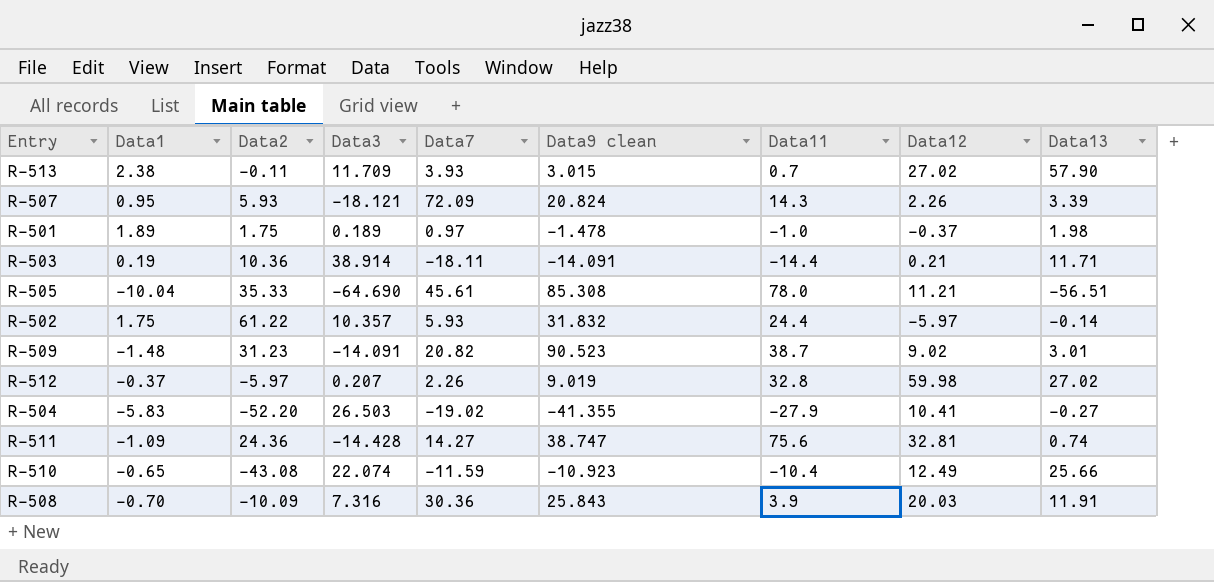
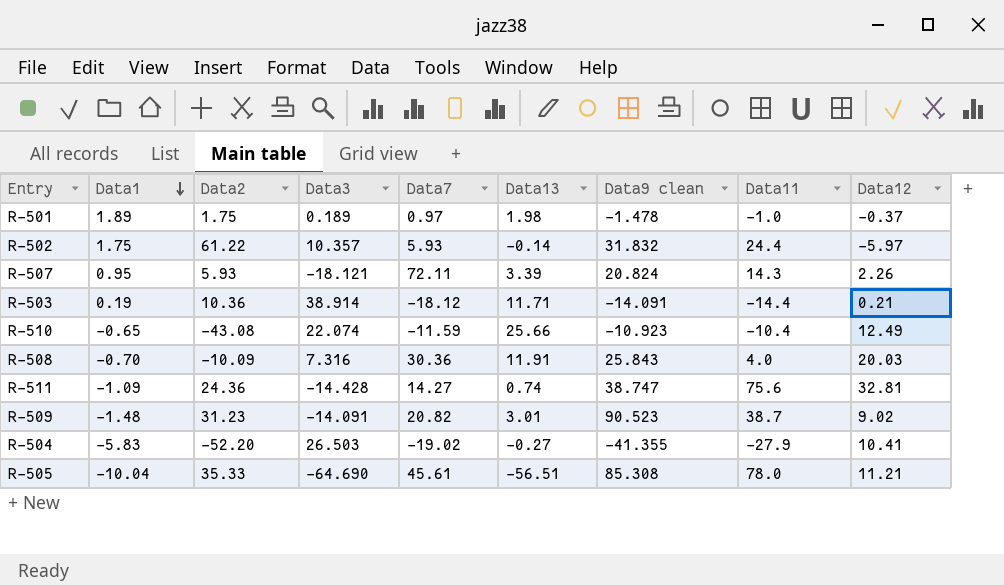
row order: none -> Data1 descending
column Data13 | position: 9 -> 6
row R-513: 2.38 | -0.11 | 11.709 | 3.93 | 3.015 | 0.7 | 27.02 | 57.90 -> none
row R-512: -0.37 | -5.97 | 0.207 | 2.26 | 9.019 | 32.8 | 59.98 | 27.02 -> none
R-507 | Data7: 72.09 -> 72.11
R-503 | Data7: -18.11 -> -18.12
R-508 | Data11: 3.9 -> 4.0

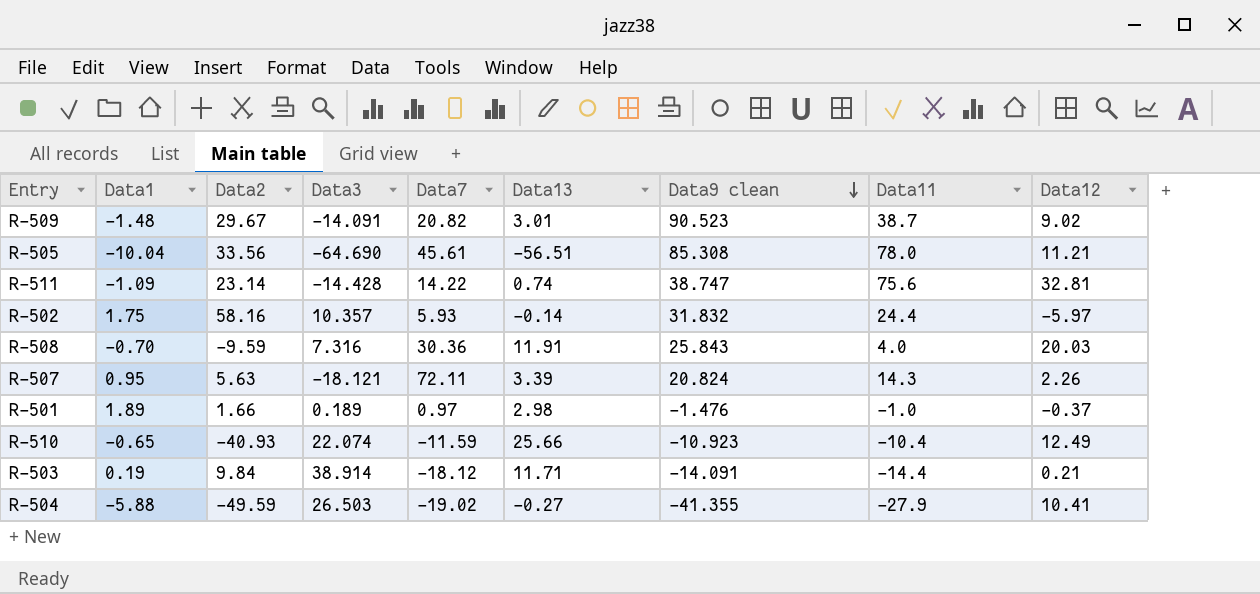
row order: Data1 descending -> Data9 clean descending
R-509 | Data2: 31.23 -> 29.67
R-505 | Data2: 35.33 -> 33.56
R-511 | Data2: 24.36 -> 23.14
R-511 | Data7: 14.27 -> 14.22
R-502 | Data2: 61.22 -> 58.16
R-508 | Data2: -10.09 -> -9.59
R-507 | Data2: 5.93 -> 5.63
R-501 | Data2: 1.75 -> 1.66
R-501 | Data13: 1.98 -> 2.98
R-501 | Data9 clean: -1.478 -> -1.476
R-510 | Data2: -43.08 -> -40.93
R-503 | Data2: 10.36 -> 9.84
R-504 | Data1: -5.83 -> -5.88
R-504 | Data2: -52.20 -> -49.59

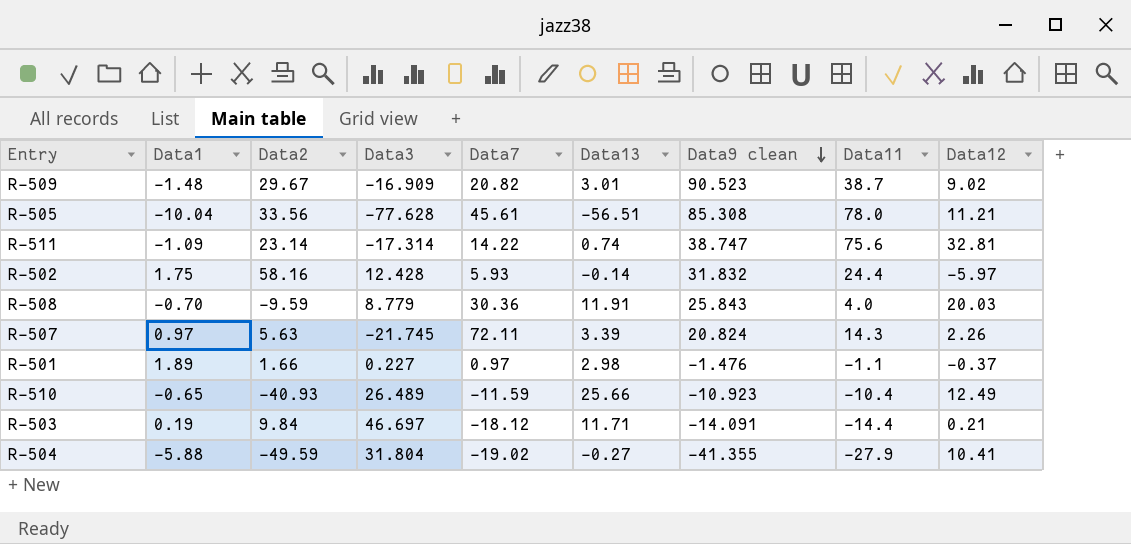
R-509 | Data3: -14.091 -> -16.909
R-505 | Data3: -64.690 -> -77.628
R-511 | Data3: -14.428 -> -17.314
R-502 | Data3: 10.357 -> 12.428
R-508 | Data3: 7.316 -> 8.779
R-507 | Data1: 0.95 -> 0.97
R-507 | Data3: -18.121 -> -21.745
R-501 | Data3: 0.189 -> 0.227
R-501 | Data11: -1.0 -> -1.1
R-510 | Data3: 22.074 -> 26.489
R-503 | Data3: 38.914 -> 46.697
R-504 | Data3: 26.503 -> 31.804

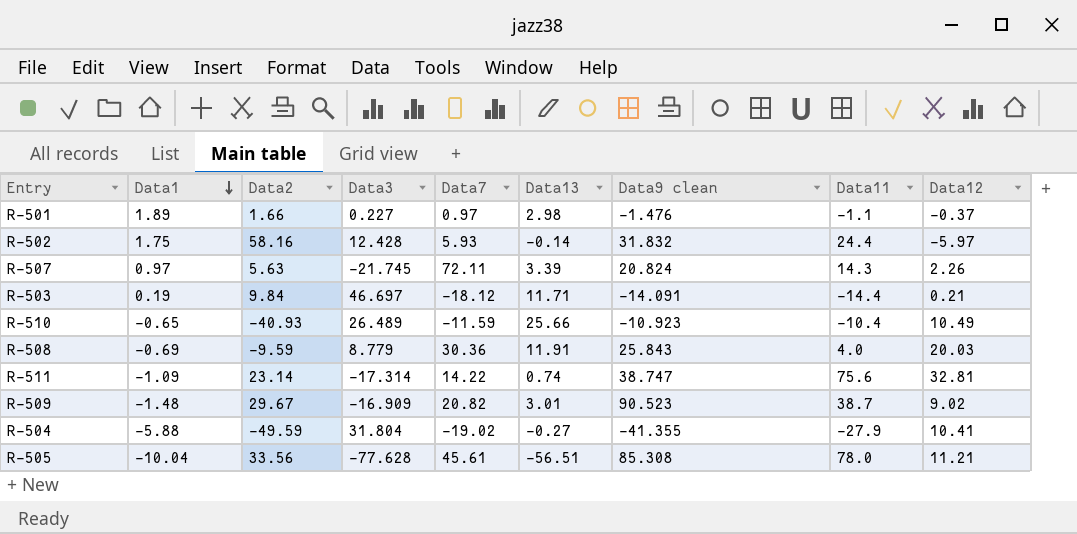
row order: Data9 clean descending -> Data1 descending
R-510 | Data12: 12.49 -> 10.49
R-508 | Data1: -0.70 -> -0.69

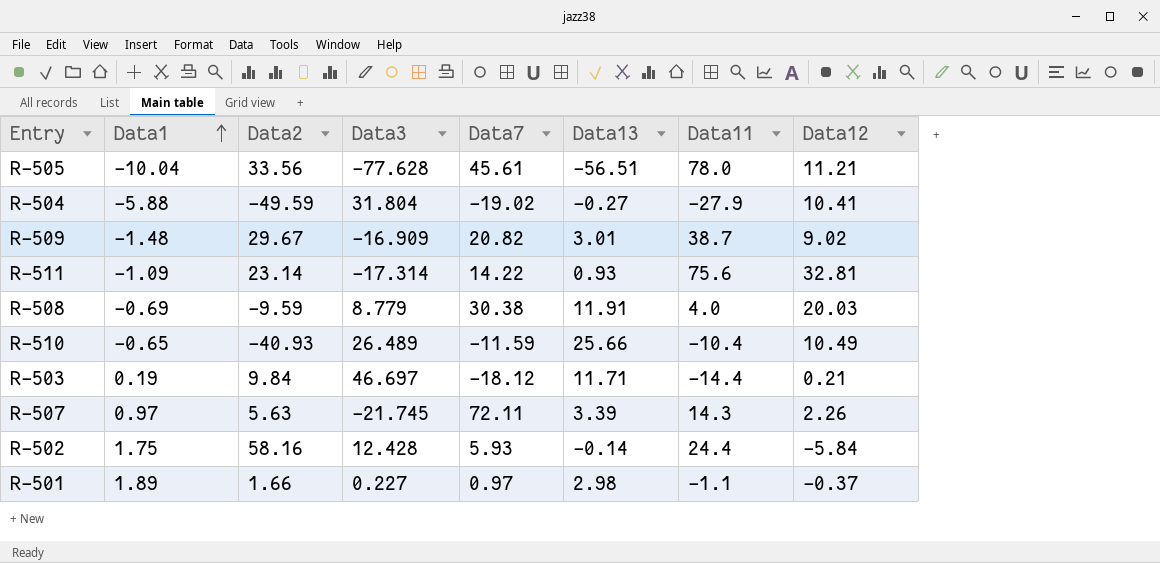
row order: Data1 descending -> Data1 ascending
column Data9 clean | position: 7 -> none
R-511 | Data13: 0.74 -> 0.93
R-508 | Data7: 30.36 -> 30.38
R-502 | Data12: -5.97 -> -5.84

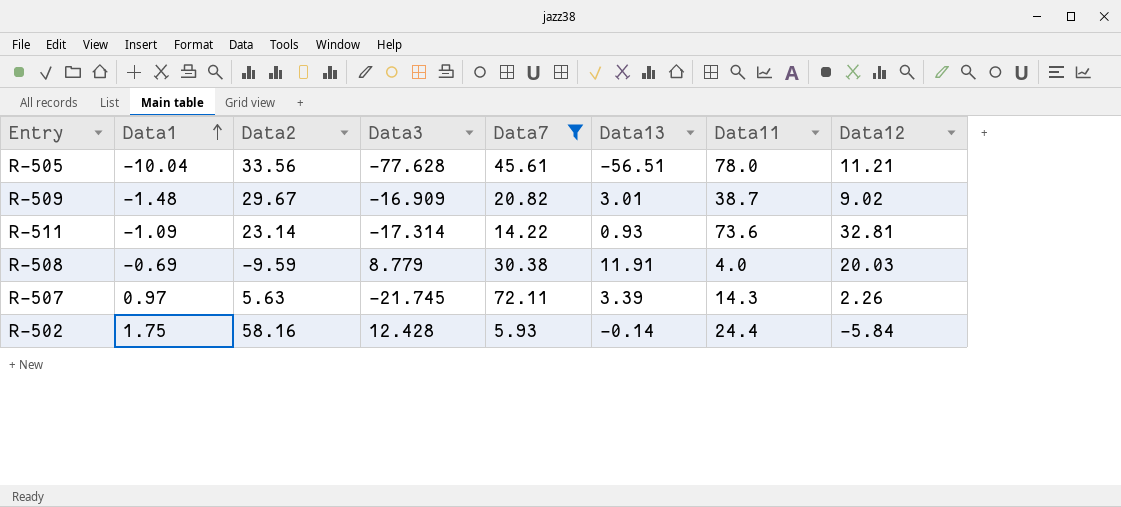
filter: none -> Data7 >= 5.93
R-511 | Data11: 75.6 -> 73.6

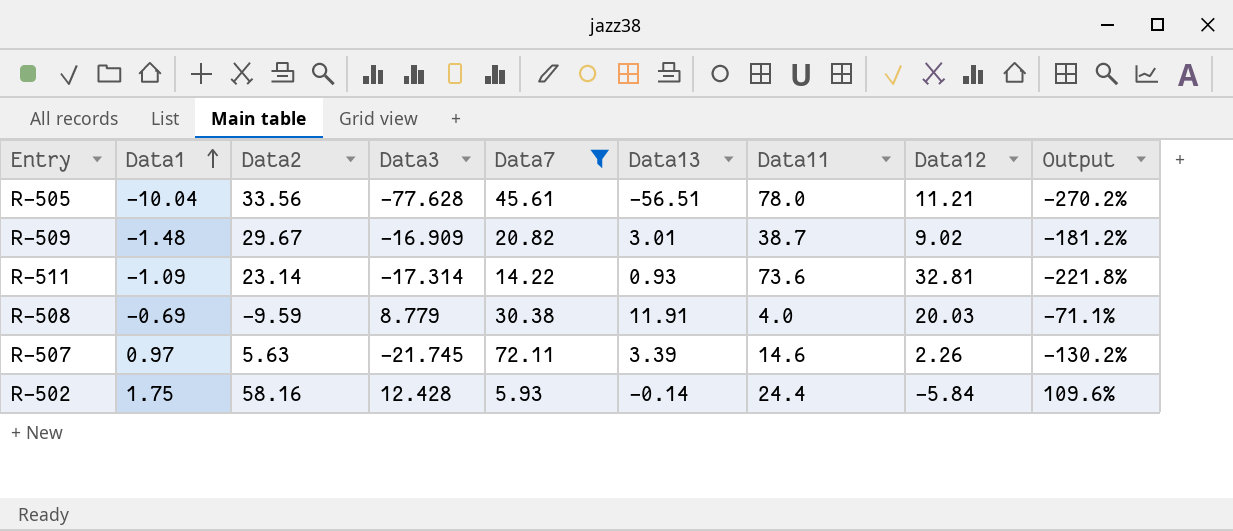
column Output | formula: none -> ([Data3] - [Data7]) / [Data7]
R-507 | Data11: 14.3 -> 14.6

